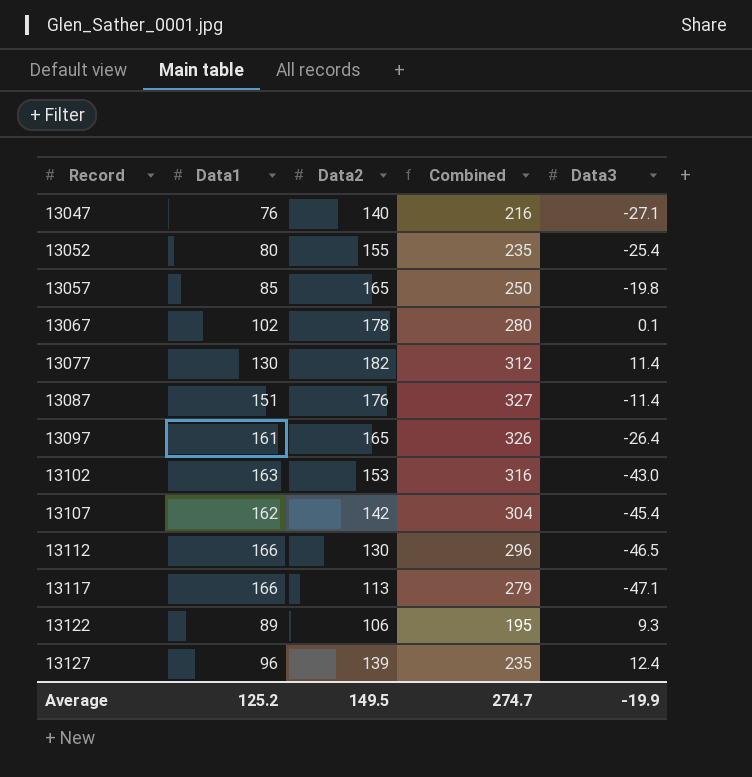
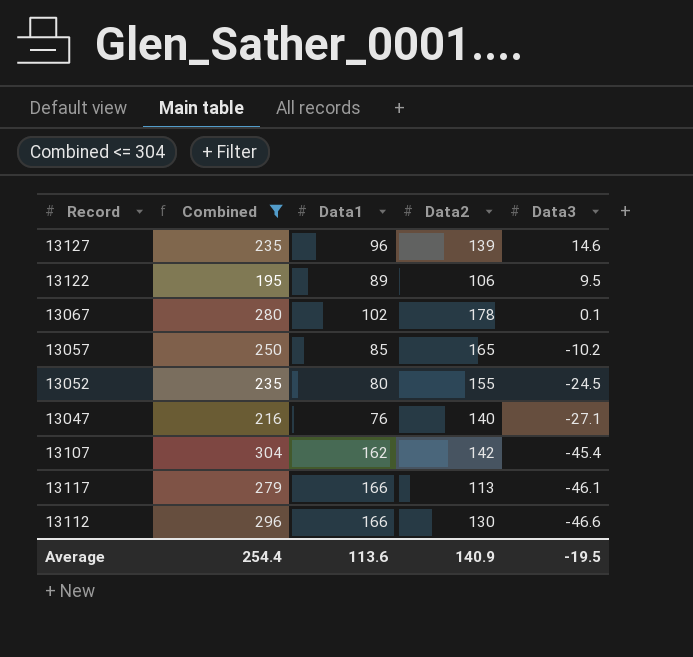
filter: none -> Combined <= 304
row order: Record ascending -> Data3 descending
column Combined | position: 4 -> 2
13127 | Data3: 12.4 -> 14.6
13122 | Data3: 9.3 -> 9.5
13057 | Data3: -19.8 -> -10.2
13052 | Data3: -25.4 -> -24.5
13117 | Data3: -47.1 -> -46.1
13112 | Data3: -46.5 -> -46.6
Average | Combined: 274.7 -> 254.4
Average | Data1: 125.2 -> 113.6
Average | Data2: 149.5 -> 140.9
Average | Data3: -19.9 -> -19.5

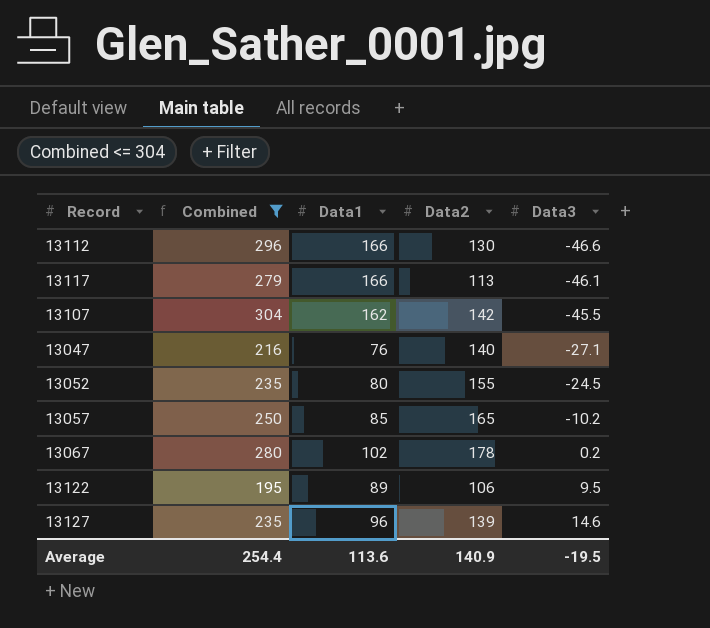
row order: Data3 descending -> Data3 ascending
13107 | Data3: -45.4 -> -45.5
13067 | Data3: 0.1 -> 0.2

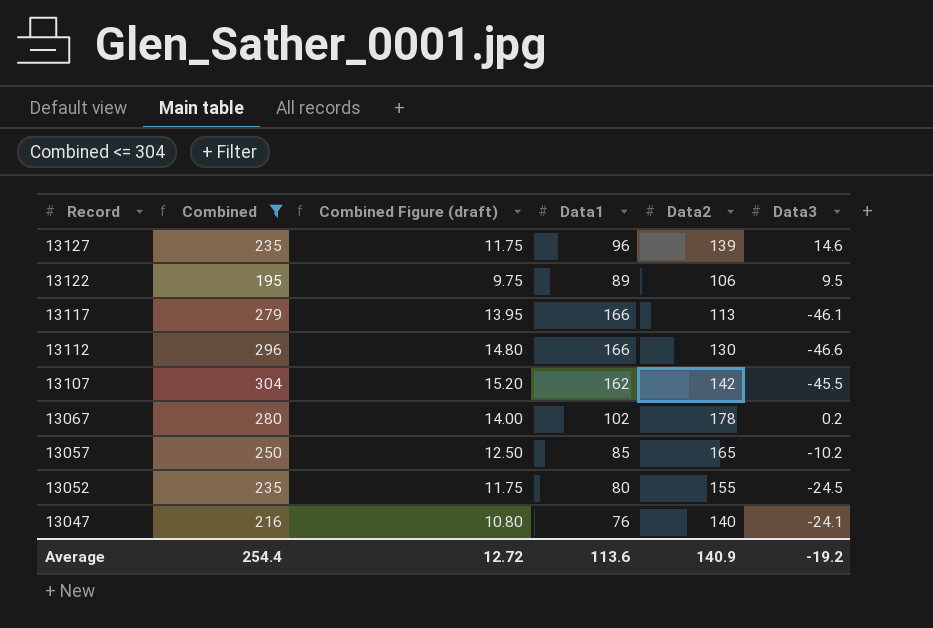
row order: Data3 ascending -> Record descending
column Combined Figure (draft) | formula: none -> [Combined] * 0.05
13047 | Data3: -27.1 -> -24.1
Average | Data3: -19.5 -> -19.2

